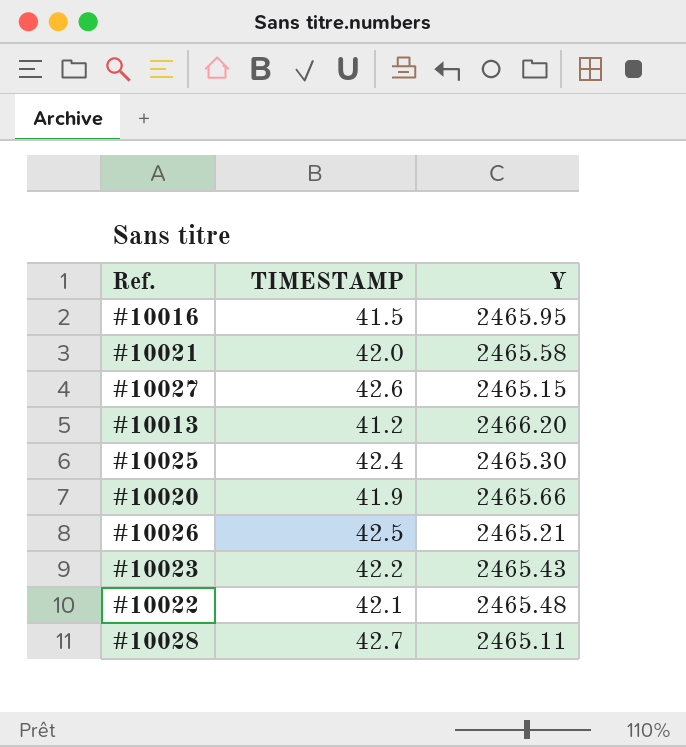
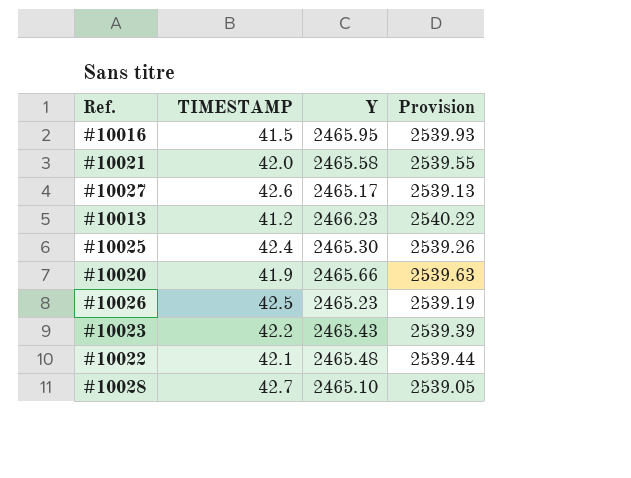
column Provision | formula: none -> [Y] * 1.03
#10027 | Y: 2465.15 -> 2465.17
#10013 | Y: 2466.20 -> 2466.23
#10026 | Y: 2465.21 -> 2465.23
#10028 | Y: 2465.11 -> 2465.10

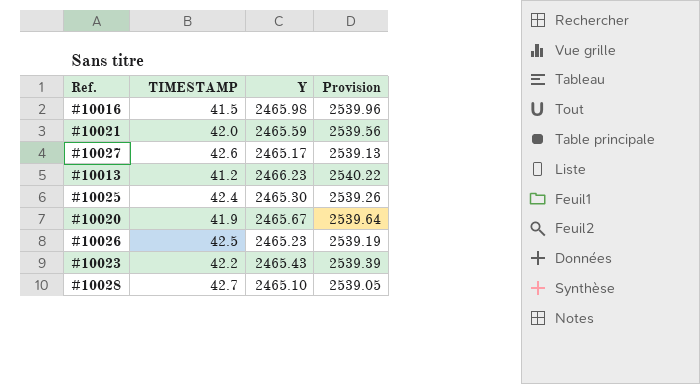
row #10022: 42.1 | 2465.48 | 2539.44 -> none
#10016 | Y: 2465.95 -> 2465.98
#10016 | Provision: 2539.93 -> 2539.96
#10021 | Y: 2465.58 -> 2465.59
#10021 | Provision: 2539.55 -> 2539.56
#10020 | Y: 2465.66 -> 2465.67
#10020 | Provision: 2539.63 -> 2539.64

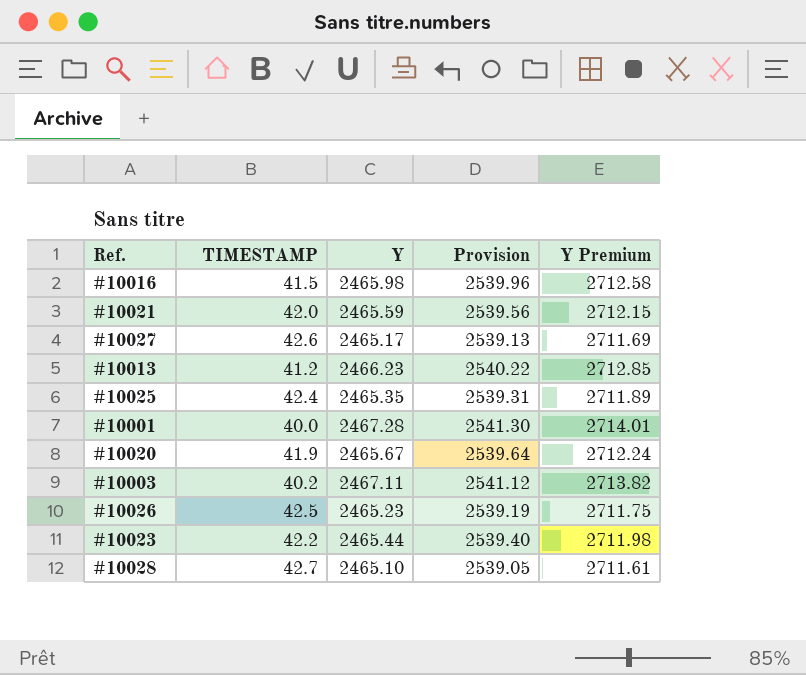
column Y Premium | formula: none -> [Y] * 1.1
#10025 | Y: 2465.30 -> 2465.35
#10025 | Provision: 2539.26 -> 2539.31
row #10001: none -> 40.0 | 2467.28 | 2541.30 | 2714.01
row #10003: none -> 40.2 | 2467.11 | 2541.12 | 2713.82
#10023 | Y: 2465.43 -> 2465.44
#10023 | Provision: 2539.39 -> 2539.40

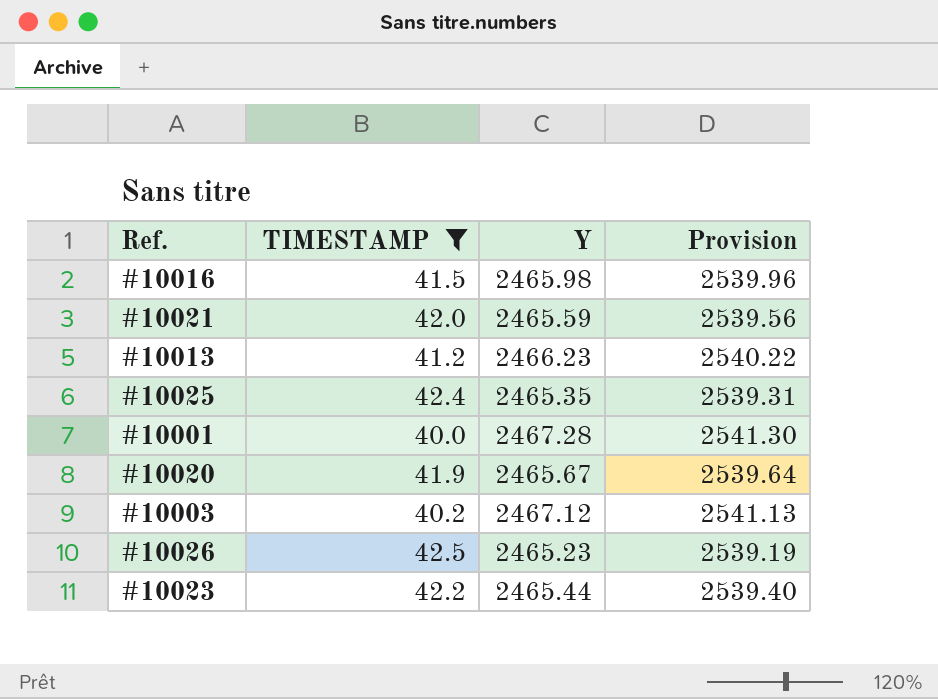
filter: none -> TIMESTAMP <= 42.5
column Y Premium | formula: [Y] * 1.1 -> none
#10003 | Y: 2467.11 -> 2467.12
#10003 | Provision: 2541.12 -> 2541.13

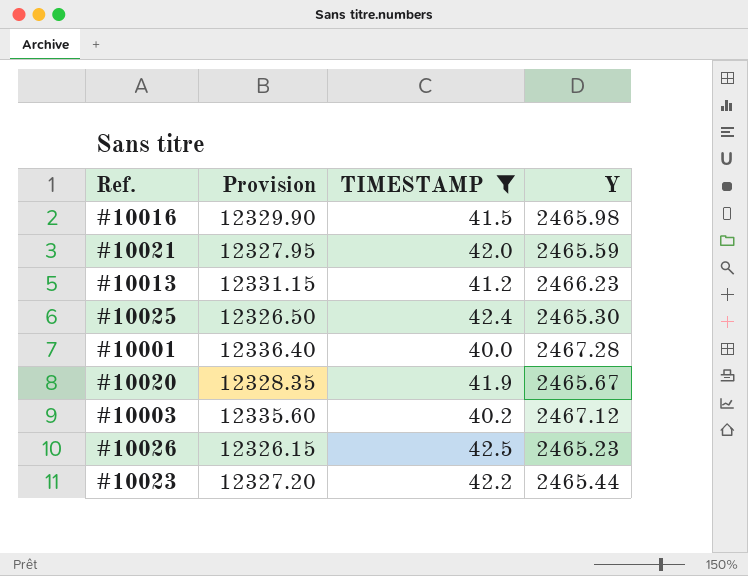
column Provision | formula: [Y] * 1.03 -> [Y] * 5
column Provision | position: 4 -> 2
#10025 | Y: 2465.35 -> 2465.30

